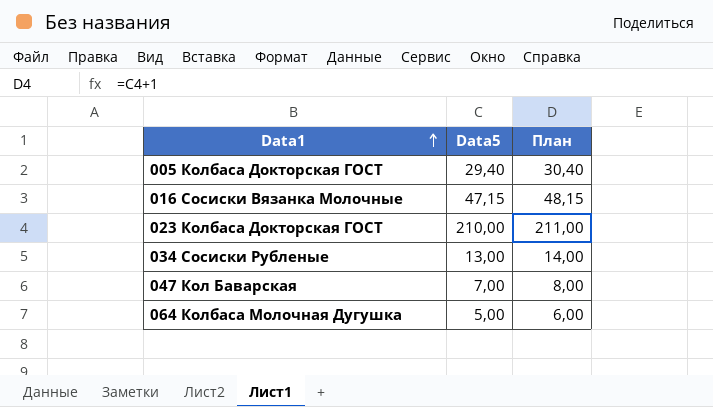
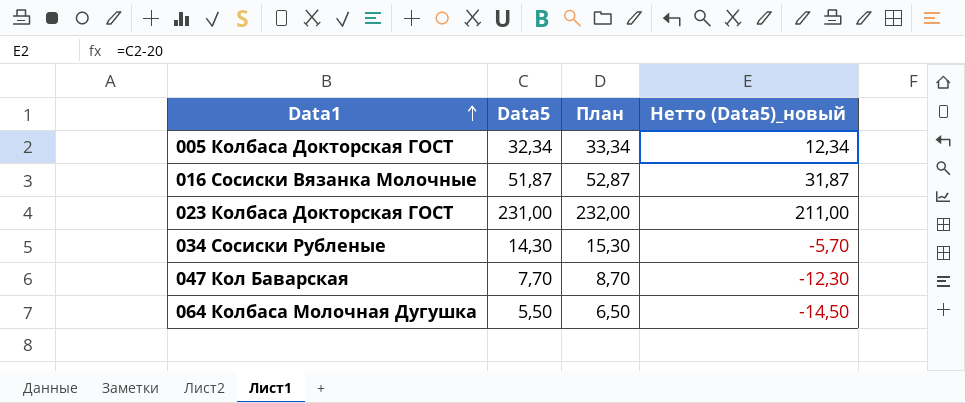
column Нетто (Data5)_новый | formula: none -> [Data5] - 20
005 Колбаса Докторская ГОСТ | Data5: 29,40 -> 32,34
005 Колбаса Докторская ГОСТ | План: 30,40 -> 33,34
016 Сосиски Вязанка Молочные | Data5: 47,15 -> 51,87
016 Сосиски Вязанка Молочные | План: 48,15 -> 52,87
023 Колбаса Докторская ГОСТ | Data5: 210,00 -> 231,00
023 Колбаса Докторская ГОСТ | План: 211,00 -> 232,00
034 Сосиски Рубленые | Data5: 13,00 -> 14,30
034 Сосиски Рубленые | План: 14,00 -> 15,30
047 Кол Баварская | Data5: 7,00 -> 7,70
047 Кол Баварская | План: 8,00 -> 8,70
064 Колбаса Молочная Дугушка | Data5: 5,00 -> 5,50
064 Колбаса Молочная Дугушка | План: 6,00 -> 6,50

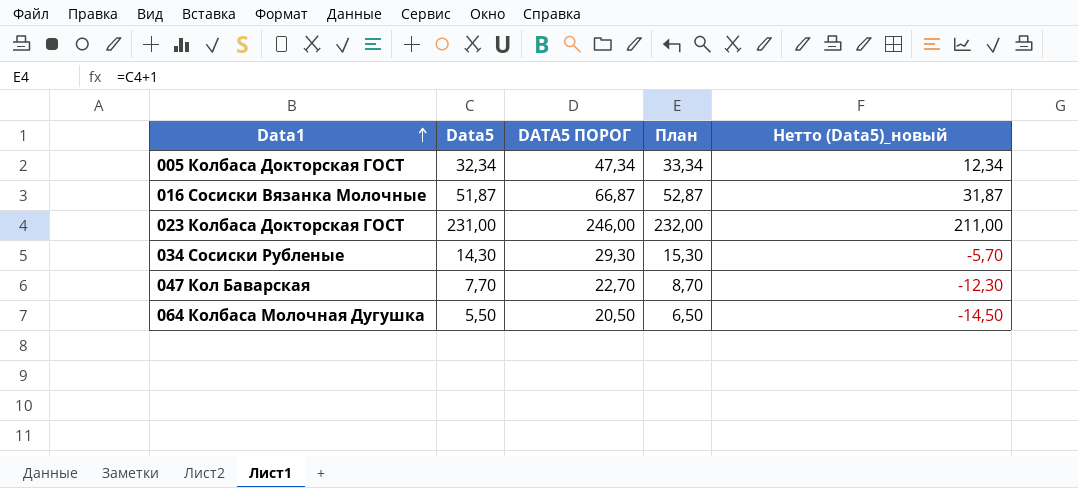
column DATA5 ПОРОГ | formula: none -> [Data5] + 15

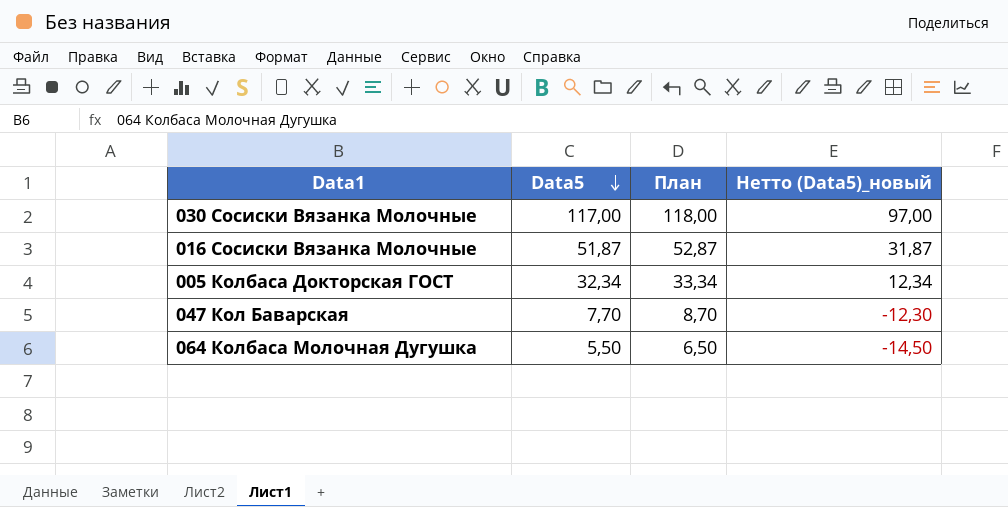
row order: Data1 ascending -> Data5 descending
column DATA5 ПОРОГ | formula: [Data5] + 15 -> none
row 023 Колбаса Докторская ГОСТ: 231,00 | 246,00 | 232,00 | 211,00 -> none
row 034 Сосиски Рубленые: 14,30 | 29,30 | 15,30 | -5,70 -> none
row 030 Сосиски Вязанка Молочные: none -> 117,00 | 118,00 | 97,00

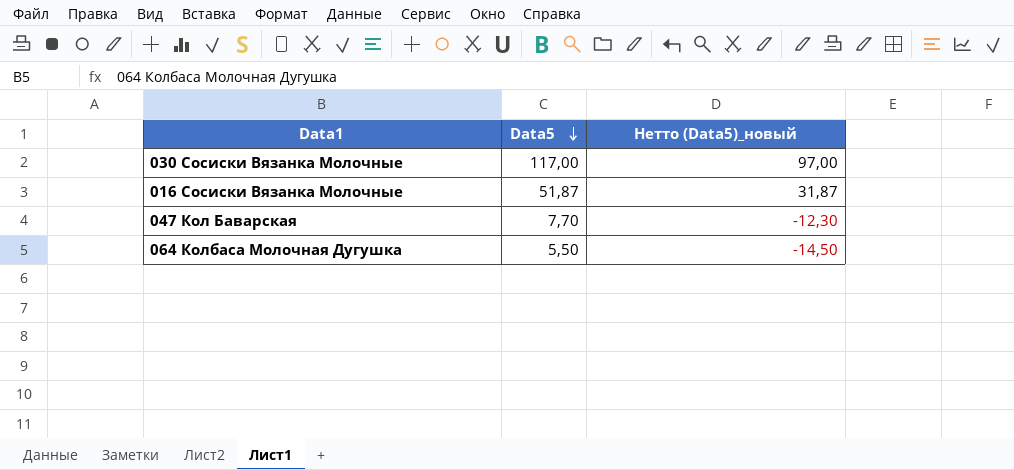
column План | formula: [Data5] + 1 -> none
row 005 Колбаса Докторская ГОСТ: 32,34 | 33,34 | 12,34 -> none

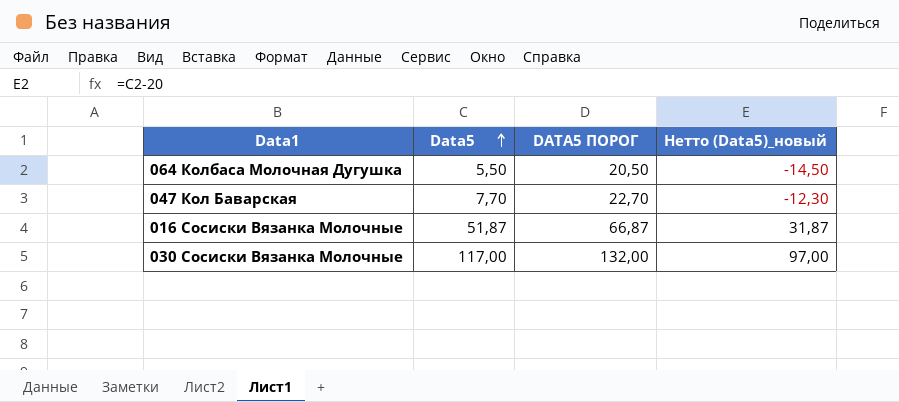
row order: Data5 descending -> Data5 ascending
column DATA5 ПОРОГ | formula: none -> [Data5] + 15

